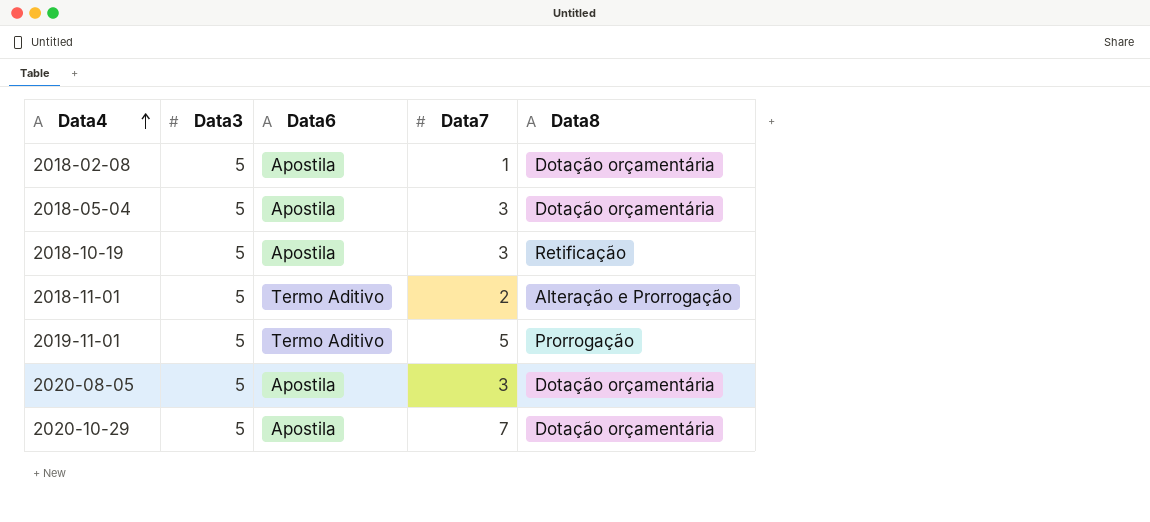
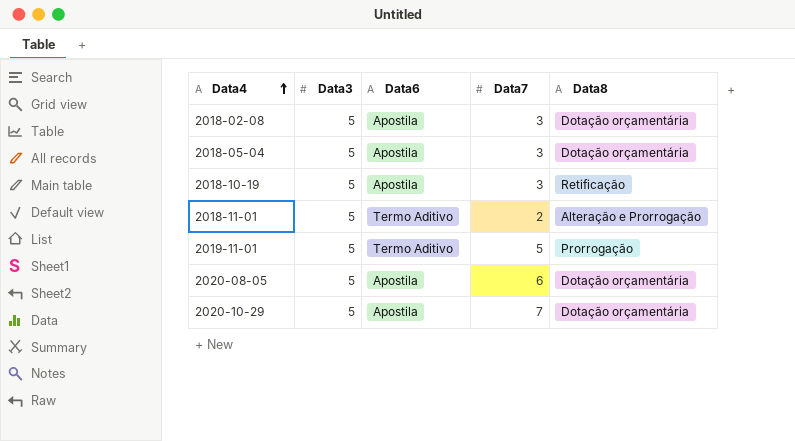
2018-02-08 | Data7: 1 -> 3
2020-08-05 | Data7: 3 -> 6

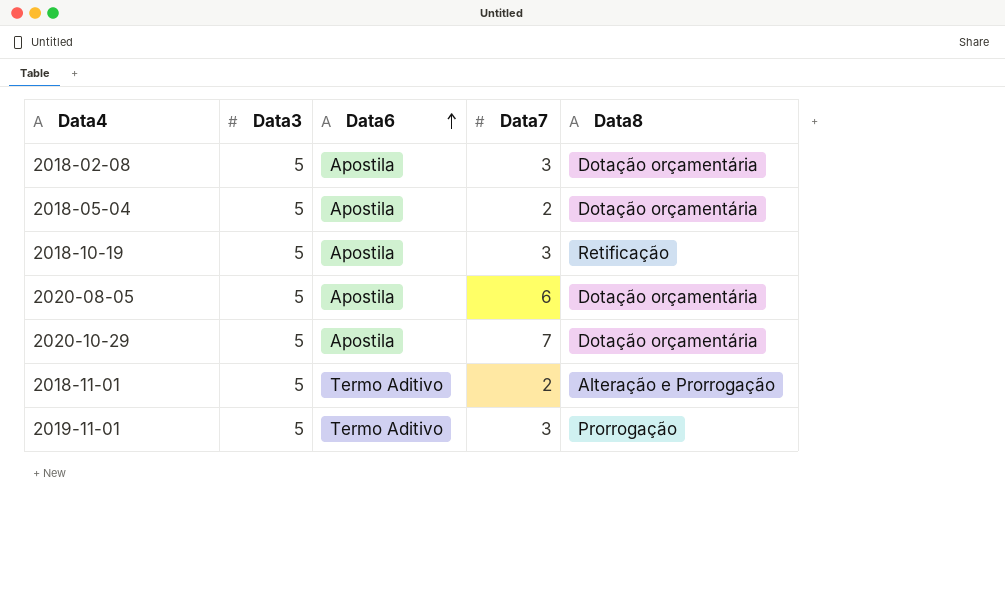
row order: Data4 ascending -> Data6 ascending
2018-05-04 | Data7: 3 -> 2
2019-11-01 | Data7: 5 -> 3

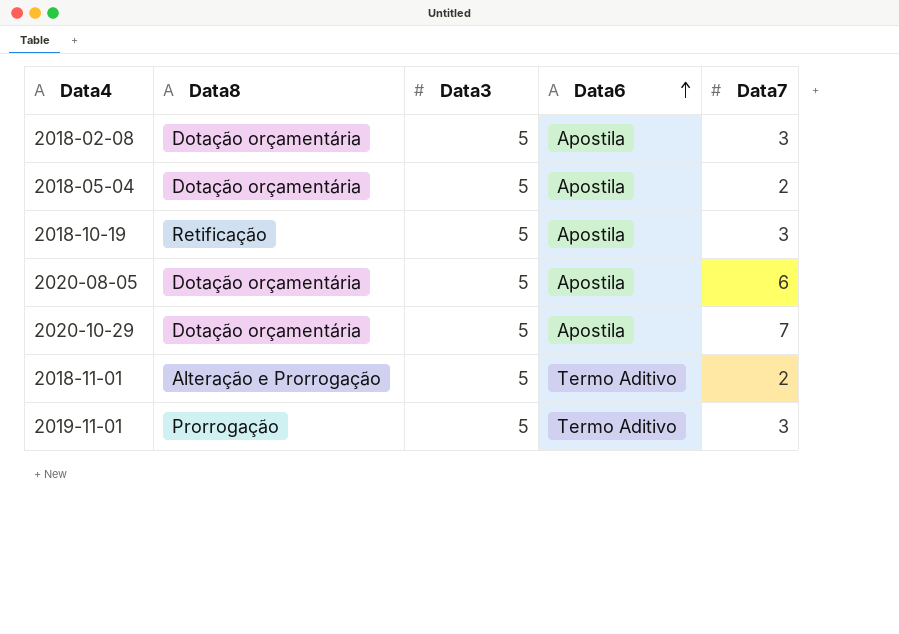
column Data8 | position: 5 -> 2

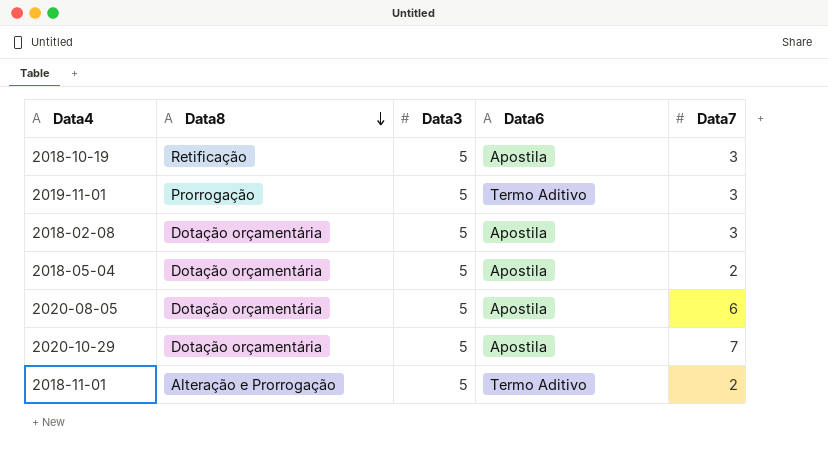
row order: Data6 ascending -> Data8 descending

